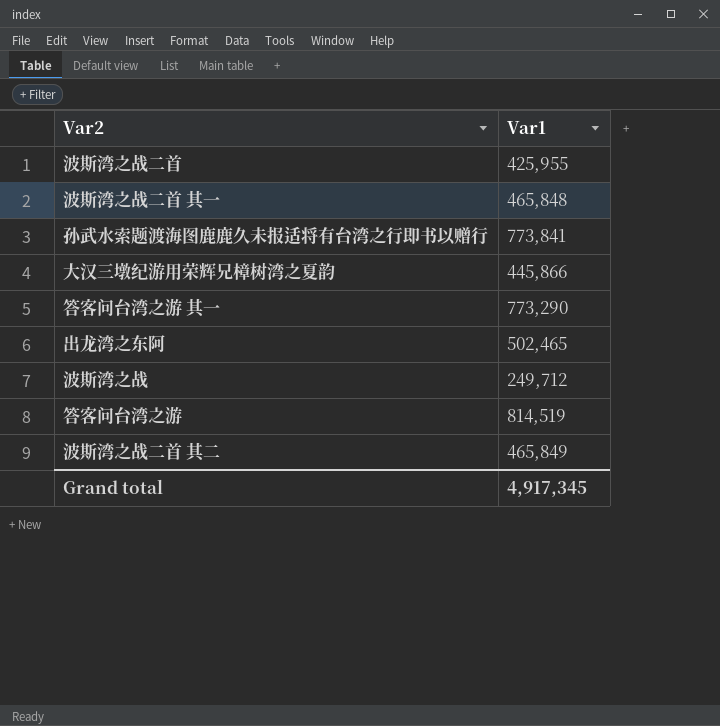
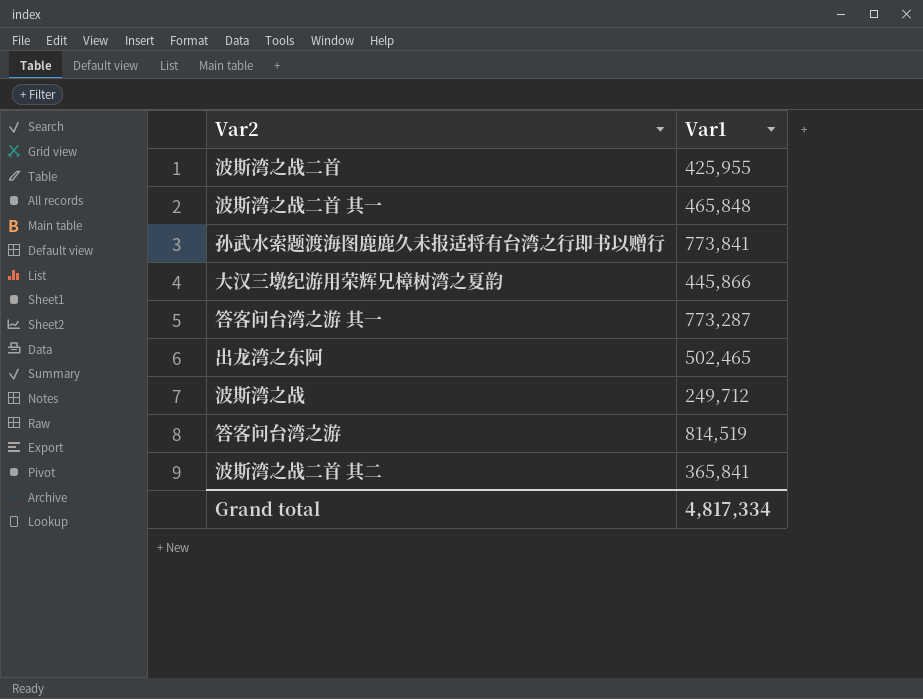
答客问台湾之游 其一 | Var1: 773,290 -> 773,287
波斯湾之战二首 其二 | Var1: 465,849 -> 365,841
Grand total | Var1: 4,917,345 -> 4,817,334

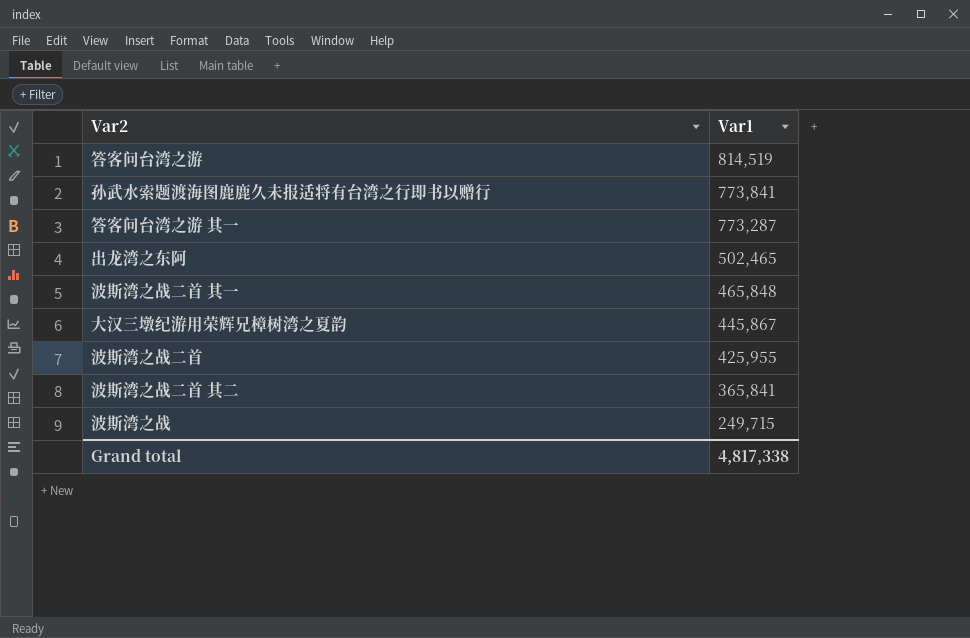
row order: none -> Var1 descending
大汉三墩纪游用荣辉兄樟树湾之夏韵 | Var1: 445,866 -> 445,867
波斯湾之战 | Var1: 249,712 -> 249,715
Grand total | Var1: 4,817,334 -> 4,817,338

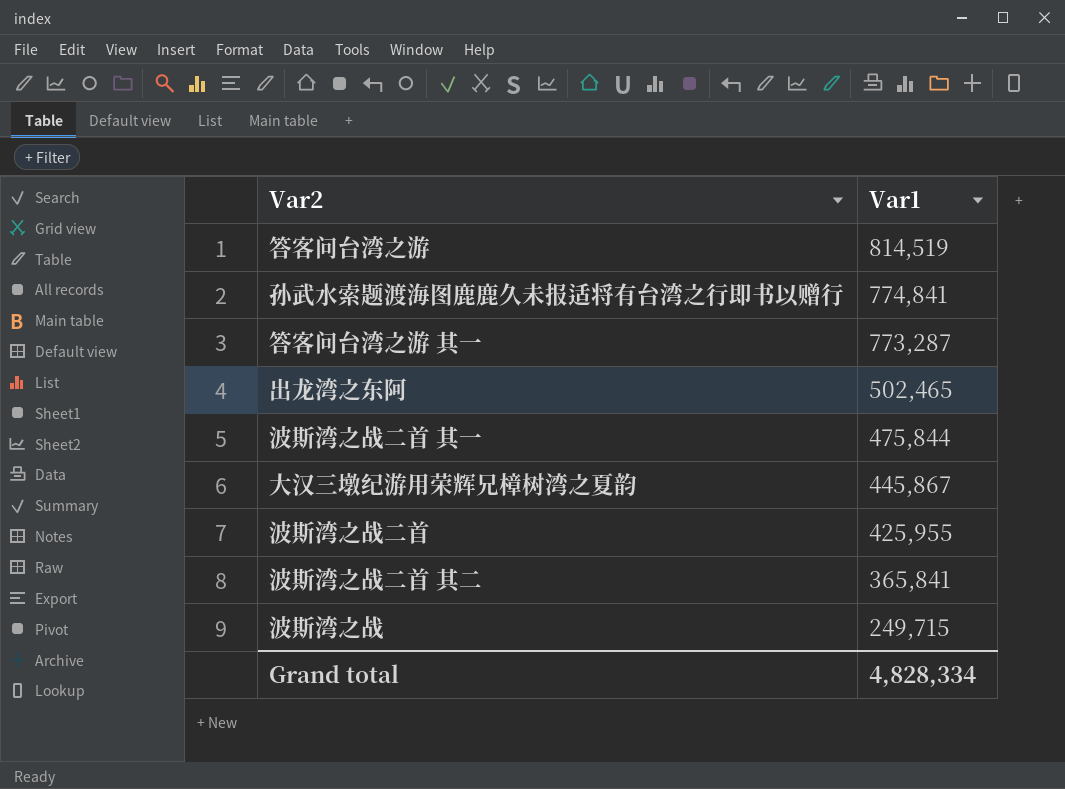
孙武水索题渡海图鹿鹿久未报适将有台湾之行即书以赠行 | Var1: 773,841 -> 774,841
波斯湾之战二首 其一 | Var1: 465,848 -> 475,844
Grand total | Var1: 4,817,338 -> 4,828,334

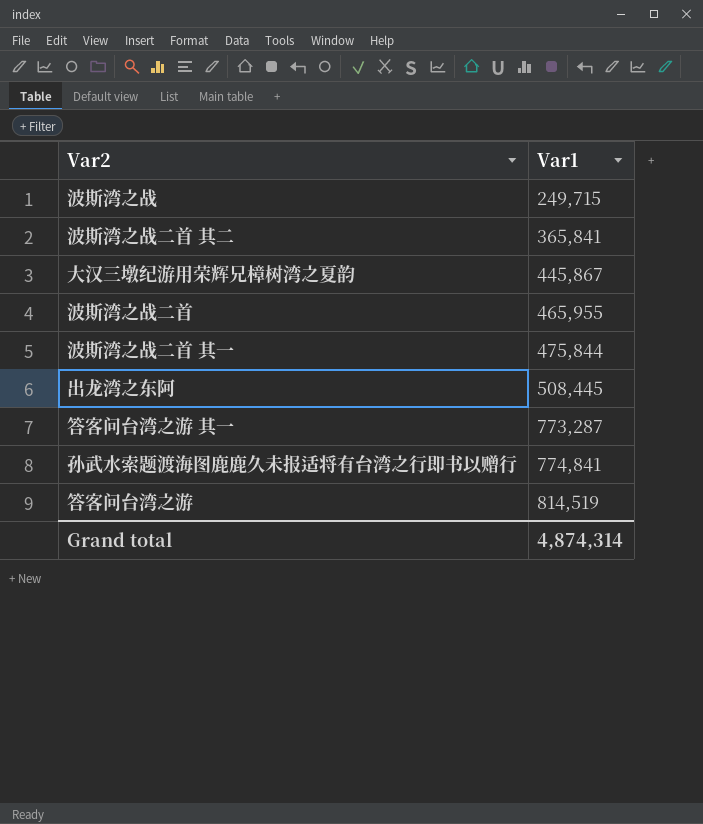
row order: Var1 descending -> Var1 ascending
波斯湾之战二首 | Var1: 425,955 -> 465,955
出龙湾之东阿 | Var1: 502,465 -> 508,445
Grand total | Var1: 4,828,334 -> 4,874,314

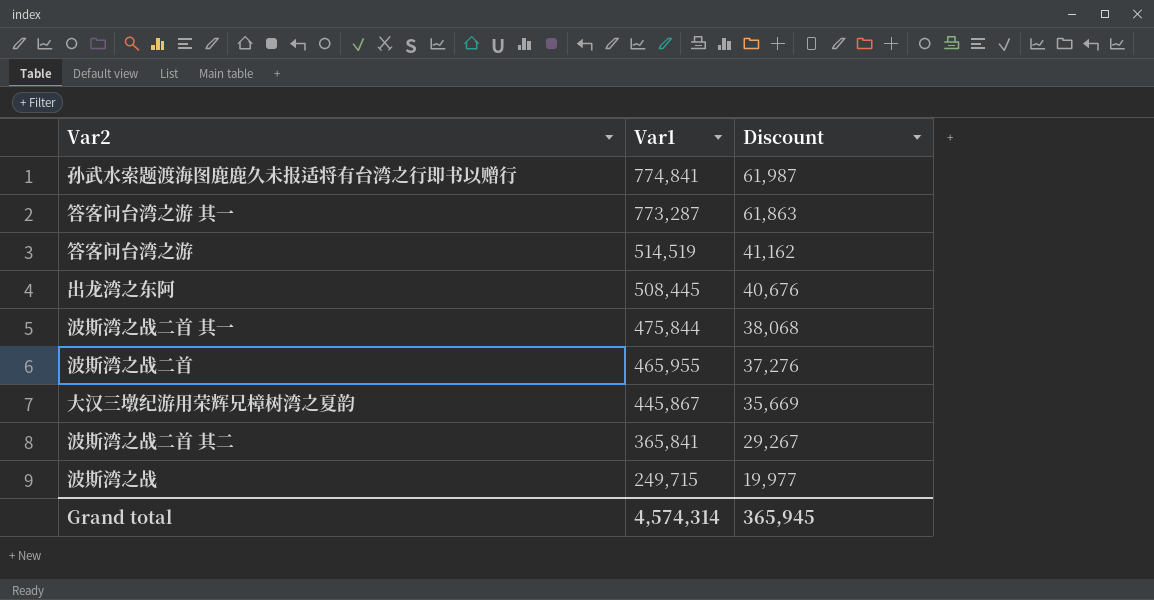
row order: Var1 ascending -> Var1 descending
column Discount | formula: none -> [Var1] * 0.08
答客问台湾之游 | Var1: 814,519 -> 514,519
Grand total | Var1: 4,874,314 -> 4,574,314

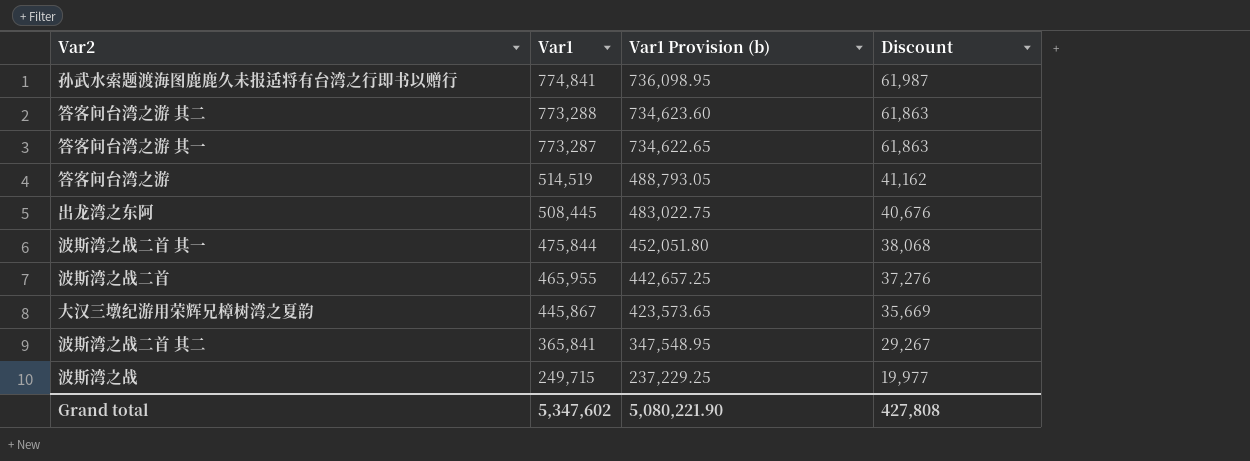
column Var1 Provision (b) | formula: none -> [Var1] * 0.95
row 答客问台湾之游 其二: none -> 773,288 | 734,623.60 | 61,863
Grand total | Var1: 4,574,314 -> 5,347,602
Grand total | Discount: 365,945 -> 427,808

